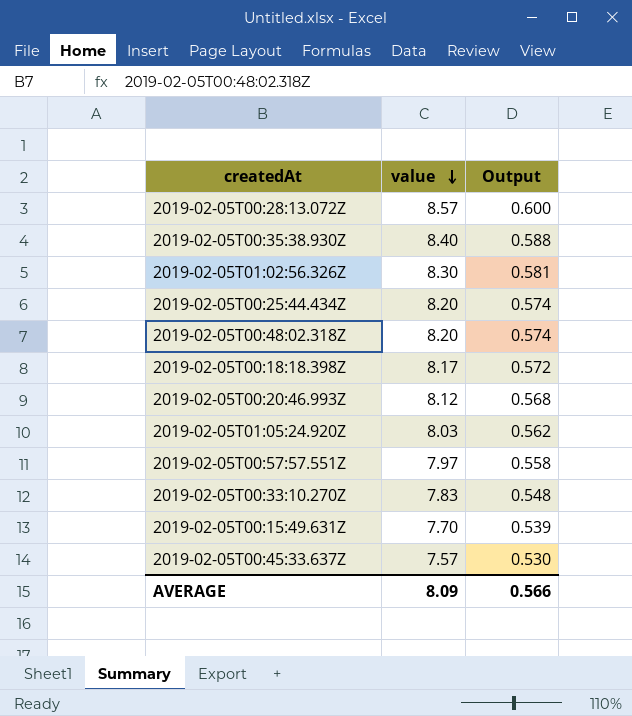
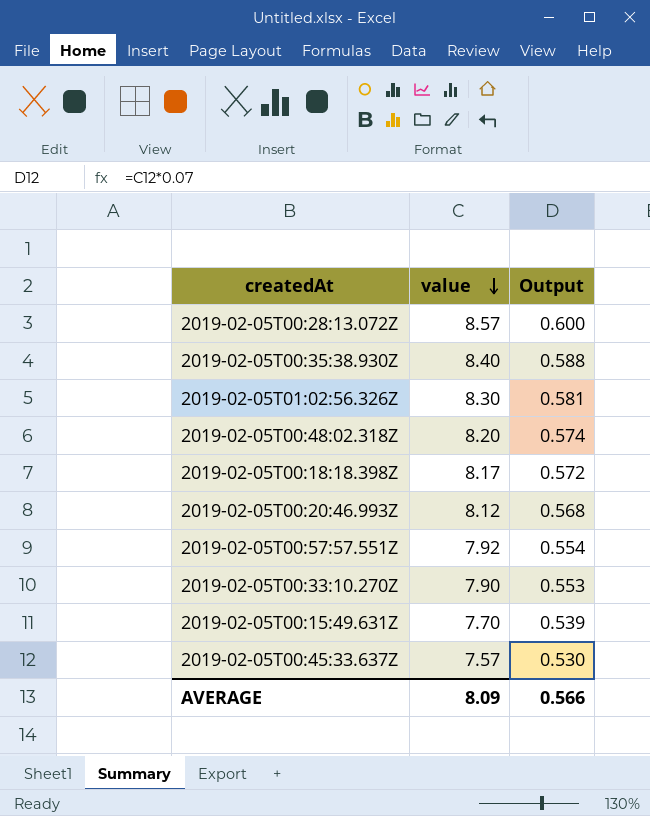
row 2019-02-05T00:25:44.434Z: 8.20 | 0.574 -> none
row 2019-02-05T01:05:24.920Z: 8.03 | 0.562 -> none
2019-02-05T00:57:57.551Z | value: 7.97 -> 7.92
2019-02-05T00:57:57.551Z | Output: 0.558 -> 0.554
2019-02-05T00:33:10.270Z | value: 7.83 -> 7.90
2019-02-05T00:33:10.270Z | Output: 0.548 -> 0.553

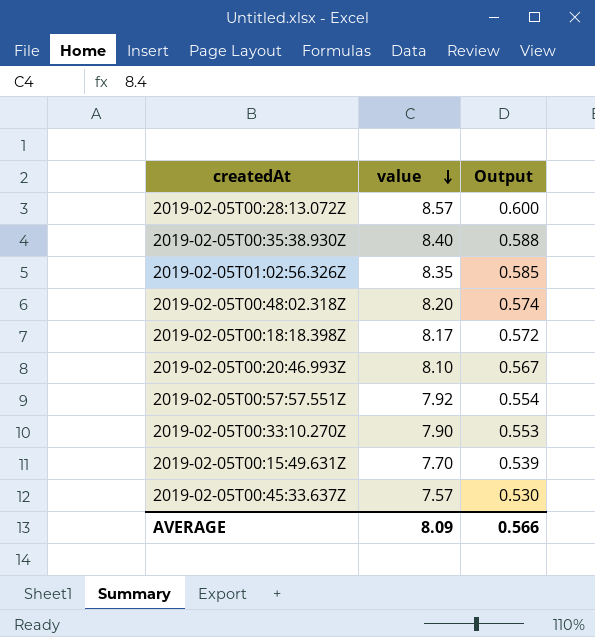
2019-02-05T01:02:56.326Z | value: 8.30 -> 8.35
2019-02-05T01:02:56.326Z | Output: 0.581 -> 0.585
2019-02-05T00:20:46.993Z | value: 8.12 -> 8.10
2019-02-05T00:20:46.993Z | Output: 0.568 -> 0.567

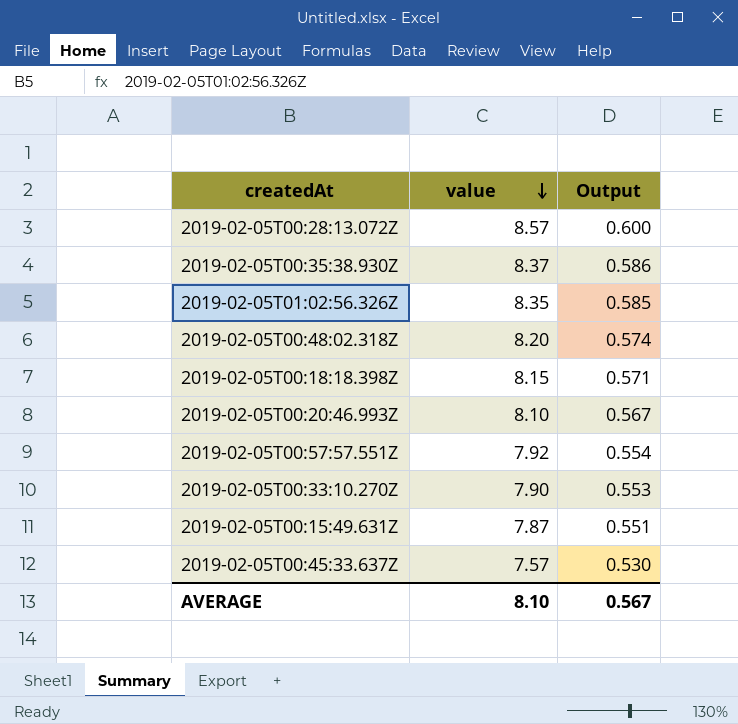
2019-02-05T00:35:38.930Z | value: 8.40 -> 8.37
2019-02-05T00:35:38.930Z | Output: 0.588 -> 0.586
2019-02-05T00:18:18.398Z | value: 8.17 -> 8.15
2019-02-05T00:18:18.398Z | Output: 0.572 -> 0.571
2019-02-05T00:15:49.631Z | value: 7.70 -> 7.87
2019-02-05T00:15:49.631Z | Output: 0.539 -> 0.551
AVERAGE | value: 8.09 -> 8.10
AVERAGE | Output: 0.566 -> 0.567

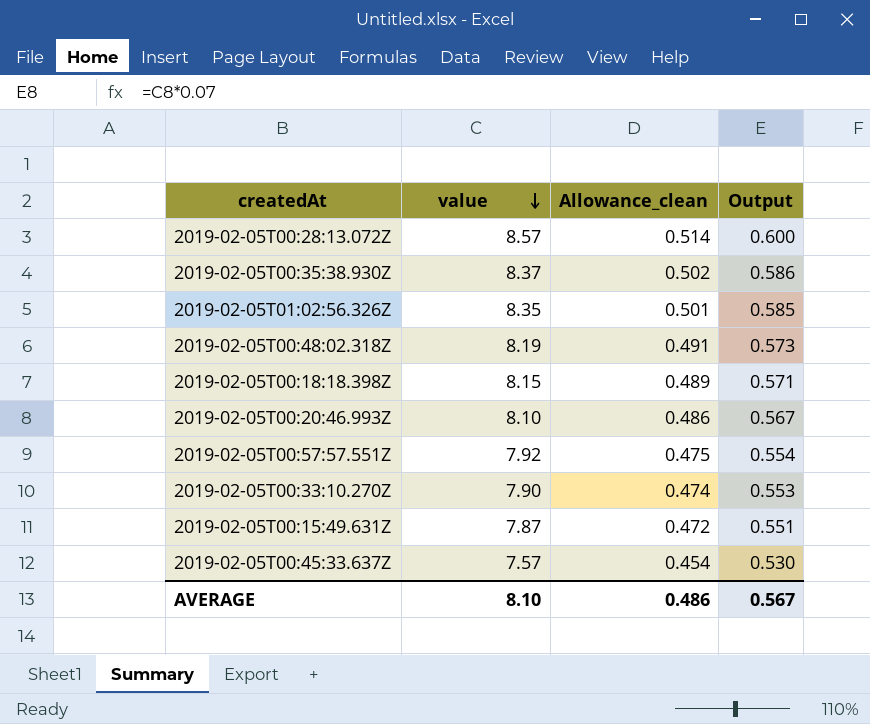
column Allowance_clean | formula: none -> [value] * 0.06
2019-02-05T00:48:02.318Z | value: 8.20 -> 8.19
2019-02-05T00:48:02.318Z | Output: 0.574 -> 0.573

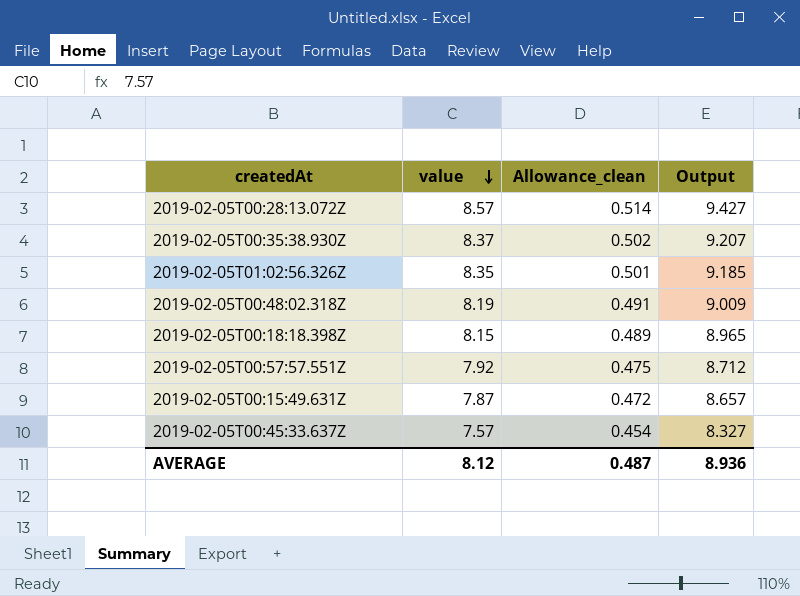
column Output | formula: [value] * 0.07 -> [value] * 1.1
row 2019-02-05T00:20:46.993Z: 8.10 | 0.486 | 0.567 -> none
row 2019-02-05T00:33:10.270Z: 7.90 | 0.474 | 0.553 -> none
AVERAGE | value: 8.10 -> 8.12
AVERAGE | Allowance_clean: 0.486 -> 0.487
AVERAGE | Output: 0.567 -> 8.936

